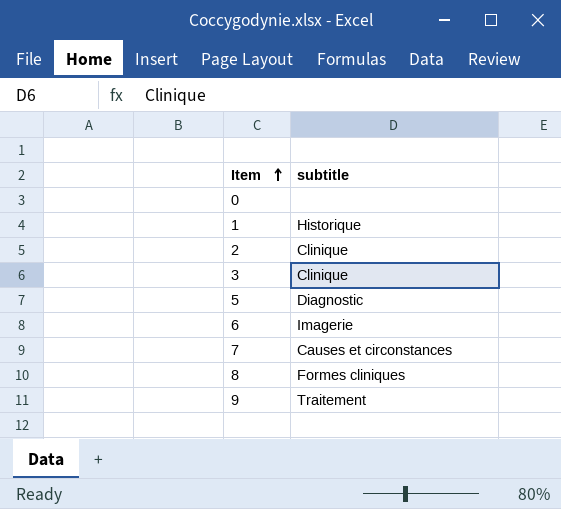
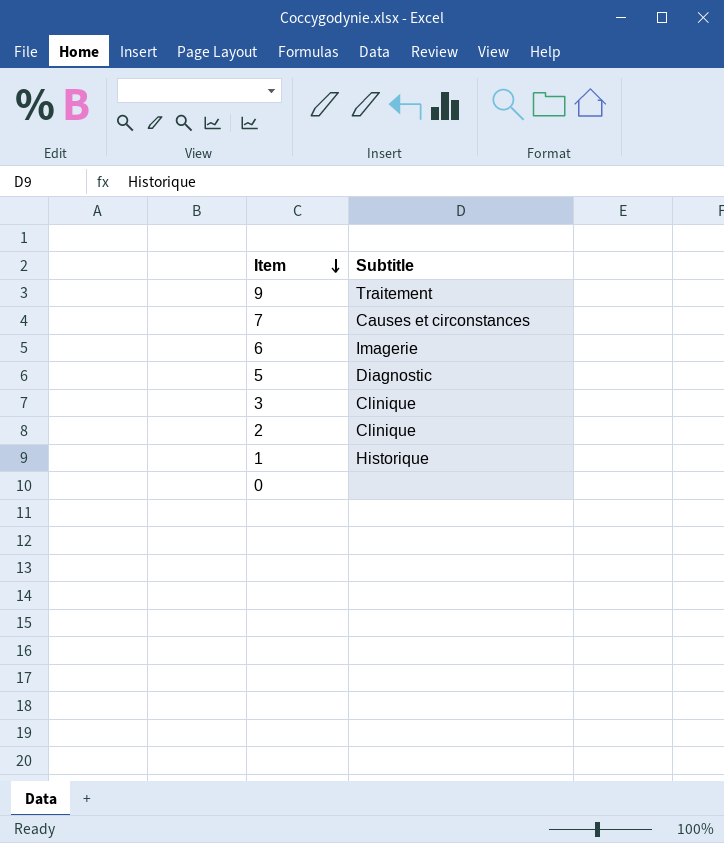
row order: Item ascending -> Item descending
column name: subtitle -> Subtitle
row 8: Formes cliniques -> none

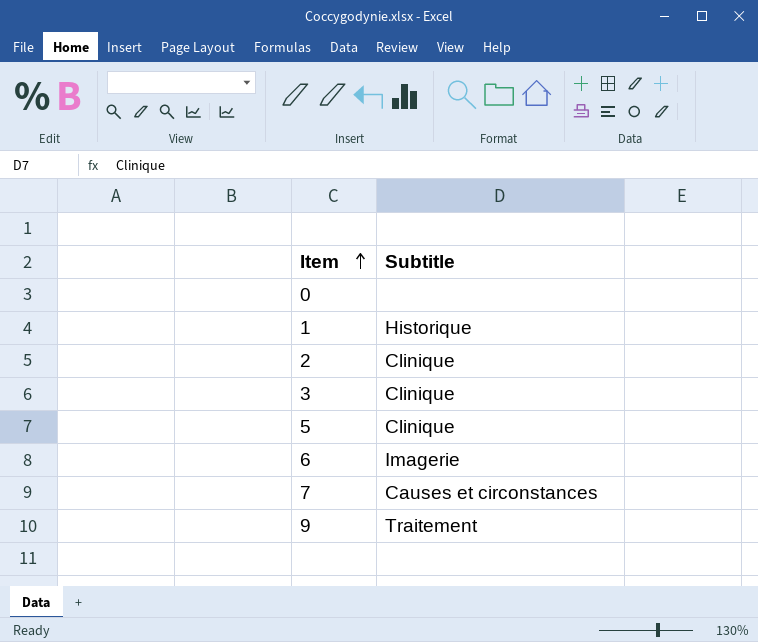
row order: Item descending -> Item ascending
5 | Subtitle: Diagnostic -> Clinique

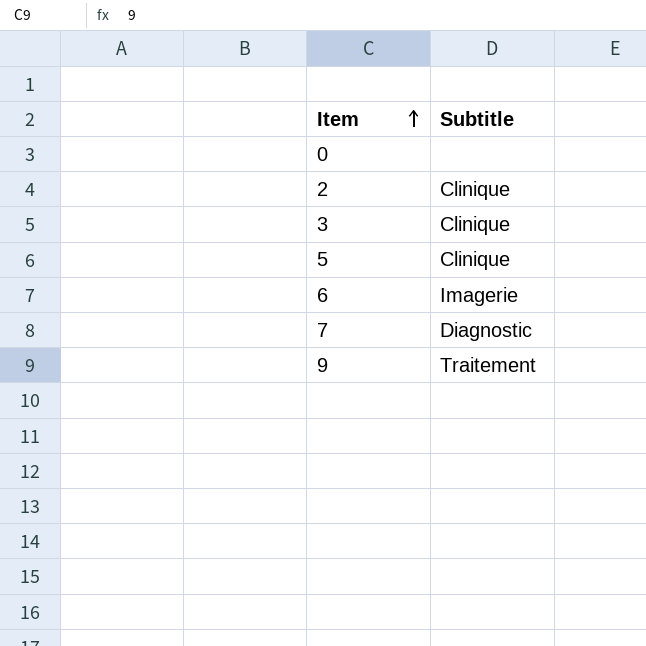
row 1: Historique -> none
7 | Subtitle: Causes et circonstances -> Diagnostic

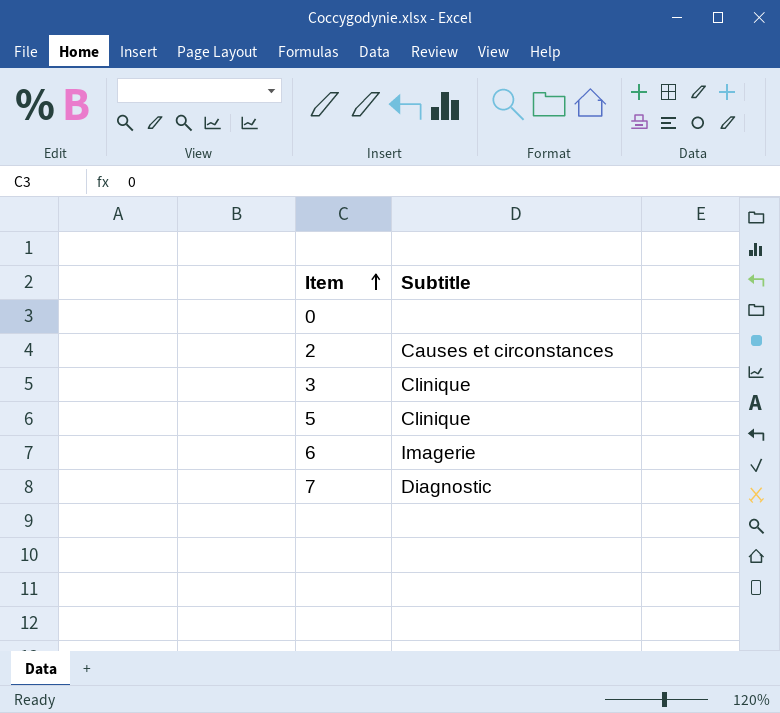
row 9: Traitement -> none
2 | Subtitle: Clinique -> Causes et circonstances

